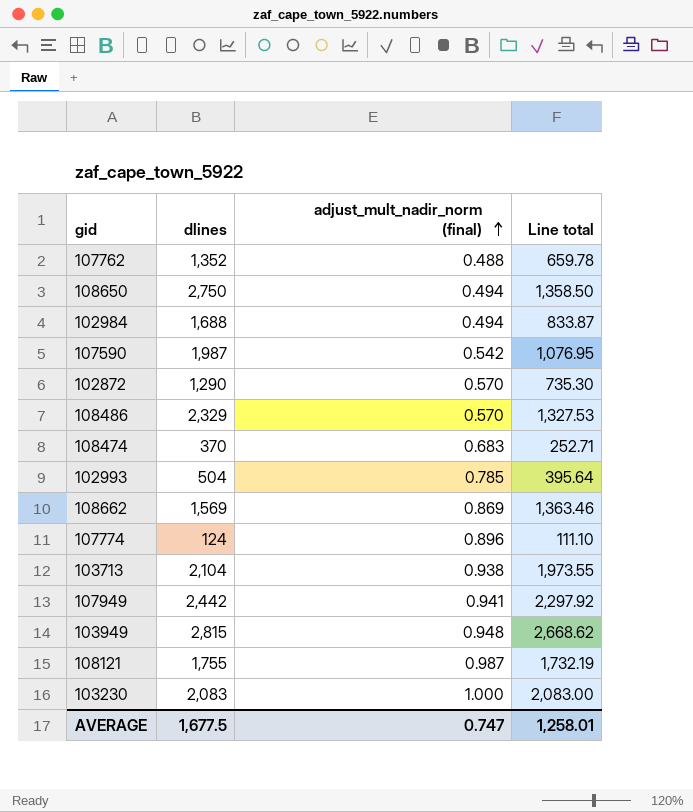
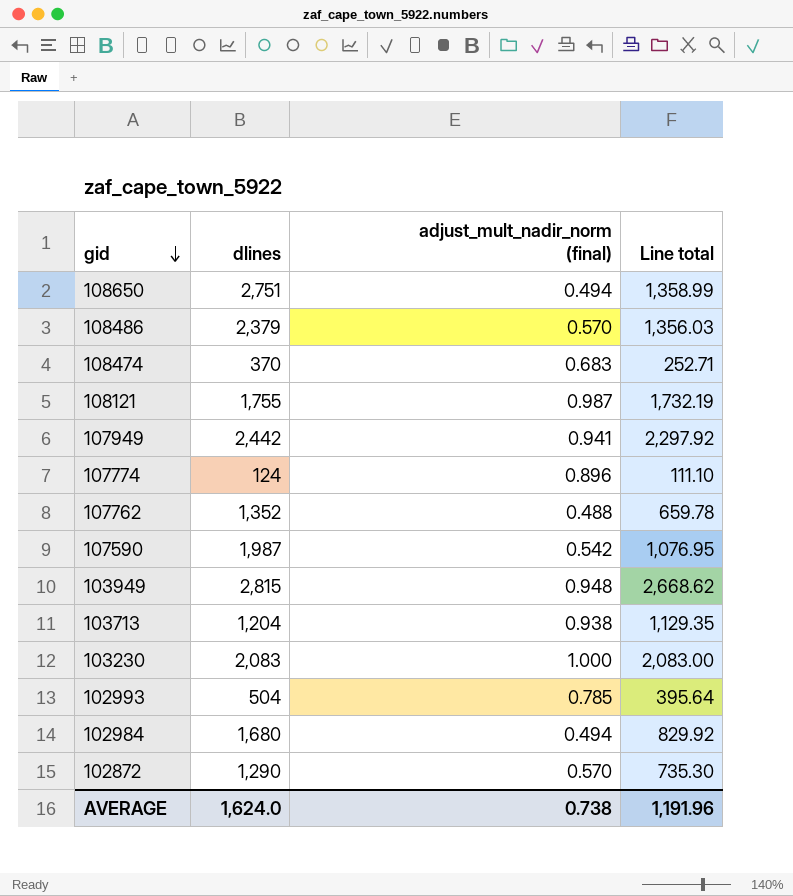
row order: adjust_mult_nadir_norm (final) ascending -> gid descending
row 108662: 1,569 | 0.869 | 1,363.46 -> none
108650 | dlines: 2,750 -> 2,751
108650 | Line total: 1,358.50 -> 1,358.99
108486 | dlines: 2,329 -> 2,379
108486 | Line total: 1,327.53 -> 1,356.03
103713 | dlines: 2,104 -> 1,204
103713 | Line total: 1,973.55 -> 1,129.35
102984 | dlines: 1,688 -> 1,680
102984 | Line total: 833.87 -> 829.92
AVERAGE | dlines: 1,677.5 -> 1,624.0
AVERAGE | adjust_mult_nadir_norm (final): 0.747 -> 0.738
AVERAGE | Line total: 1,258.01 -> 1,191.96

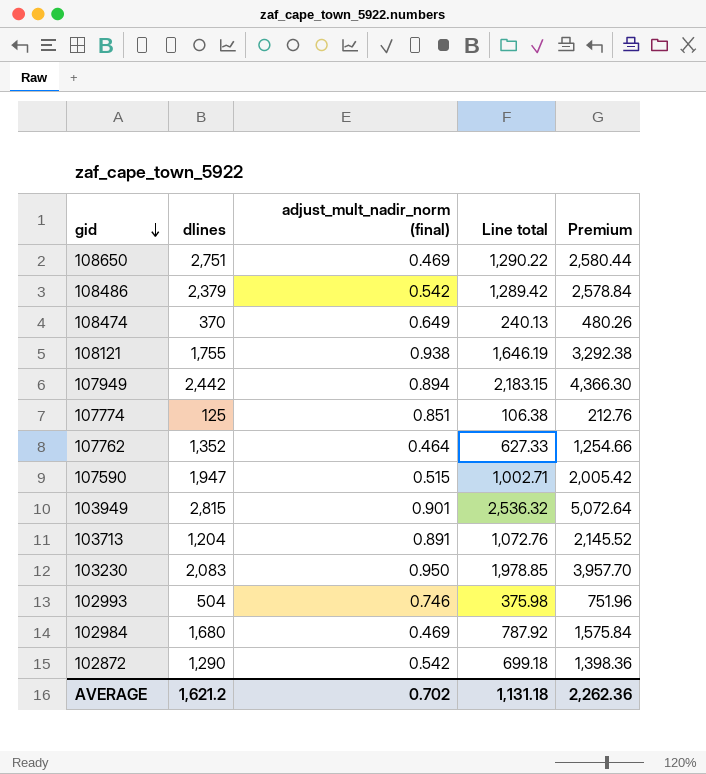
column Premium | formula: none -> [Line total] * 2
108650 | adjust_mult_nadir_norm (final): 0.494 -> 0.469
108650 | Line total: 1,358.99 -> 1,290.22
108486 | adjust_mult_nadir_norm (final): 0.570 -> 0.542
108486 | Line total: 1,356.03 -> 1,289.42
108474 | adjust_mult_nadir_norm (final): 0.683 -> 0.649
108474 | Line total: 252.71 -> 240.13
108121 | adjust_mult_nadir_norm (final): 0.987 -> 0.938
108121 | Line total: 1,732.19 -> 1,646.19
107949 | adjust_mult_nadir_norm (final): 0.941 -> 0.894
107949 | Line total: 2,297.92 -> 2,183.15
107774 | dlines: 124 -> 125
107774 | adjust_mult_nadir_norm (final): 0.896 -> 0.851
107774 | Line total: 111.10 -> 106.38
107762 | adjust_mult_nadir_norm (final): 0.488 -> 0.464
107762 | Line total: 659.78 -> 627.33
107590 | dlines: 1,987 -> 1,947
107590 | adjust_mult_nadir_norm (final): 0.542 -> 0.515
107590 | Line total: 1,076.95 -> 1,002.71
103949 | adjust_mult_nadir_norm (final): 0.948 -> 0.901
103949 | Line total: 2,668.62 -> 2,536.32
103713 | adjust_mult_nadir_norm (final): 0.938 -> 0.891
103713 | Line total: 1,129.35 -> 1,072.76
103230 | adjust_mult_nadir_norm (final): 1.000 -> 0.950
103230 | Line total: 2,083.00 -> 1,978.85
102993 | adjust_mult_nadir_norm (final): 0.785 -> 0.746
102993 | Line total: 395.64 -> 375.98
102984 | adjust_mult_nadir_norm (final): 0.494 -> 0.469
102984 | Line total: 829.92 -> 787.92
102872 | adjust_mult_nadir_norm (final): 0.570 -> 0.542
102872 | Line total: 735.30 -> 699.18
AVERAGE | dlines: 1,624.0 -> 1,621.2
AVERAGE | adjust_mult_nadir_norm (final): 0.738 -> 0.702
AVERAGE | Line total: 1,191.96 -> 1,131.18

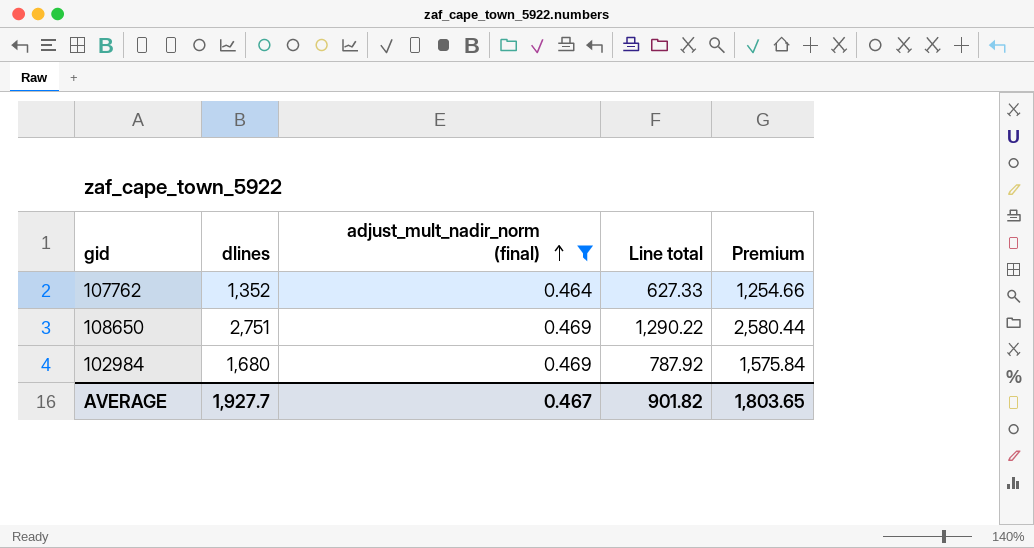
filter: none -> adjust_mult_nadir_norm (final) <= 0.469
row order: gid descending -> adjust_mult_nadir_norm (final) ascending
AVERAGE | dlines: 1,621.2 -> 1,927.7
AVERAGE | adjust_mult_nadir_norm (final): 0.702 -> 0.467
AVERAGE | Line total: 1,131.18 -> 901.82
AVERAGE | Premium: 2,262.36 -> 1,803.65

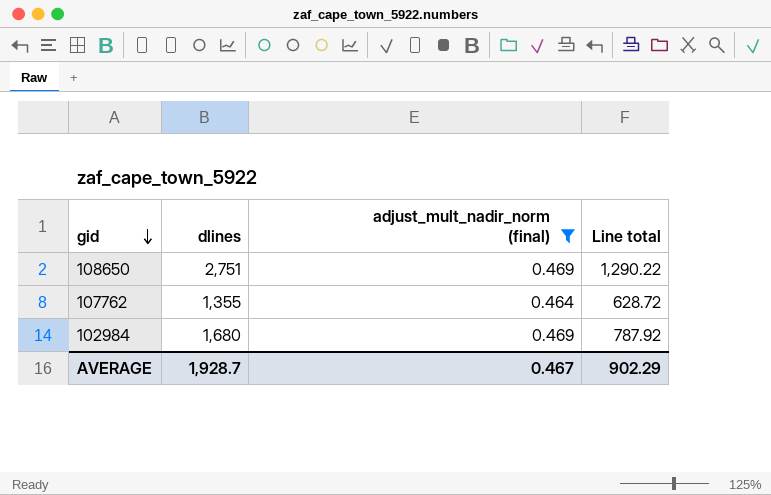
row order: adjust_mult_nadir_norm (final) ascending -> gid descending
column Premium | formula: [Line total] * 2 -> none
107762 | dlines: 1,352 -> 1,355
107762 | Line total: 627.33 -> 628.72
AVERAGE | dlines: 1,927.7 -> 1,928.7
AVERAGE | Line total: 901.82 -> 902.29

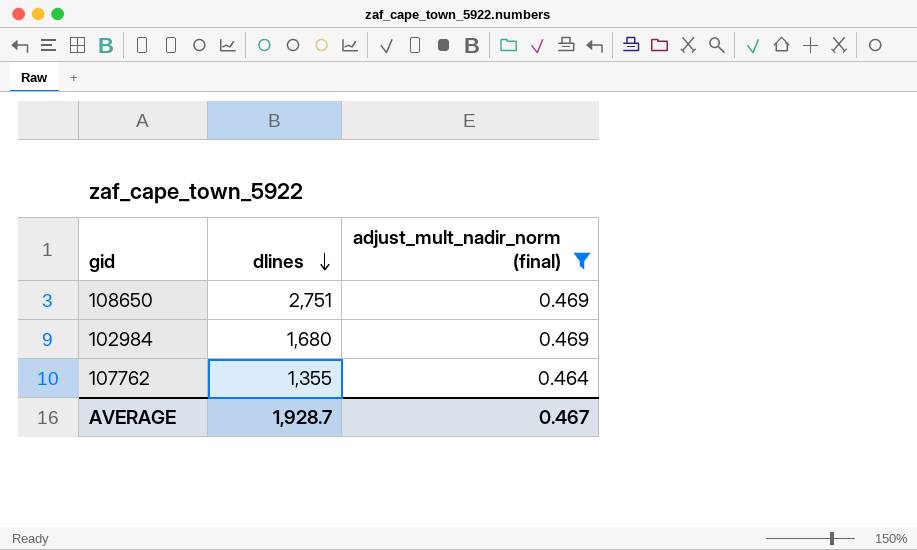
row order: gid descending -> dlines descending
column Line total | formula: [dlines] * [adjust_mult_nadir_norm (final)] -> none

